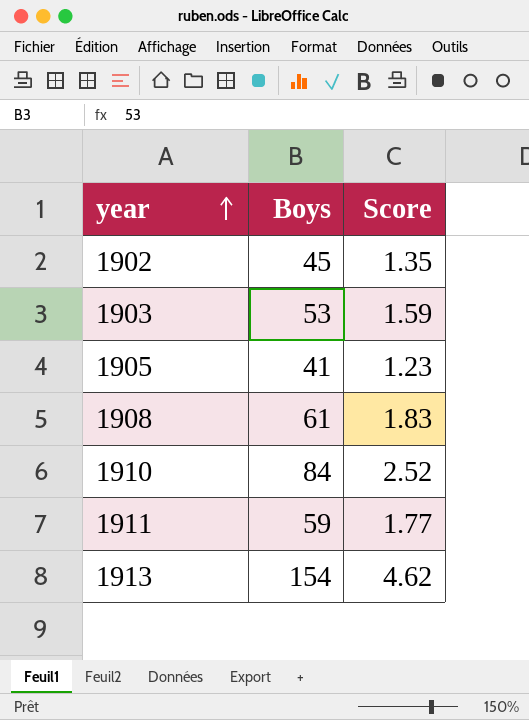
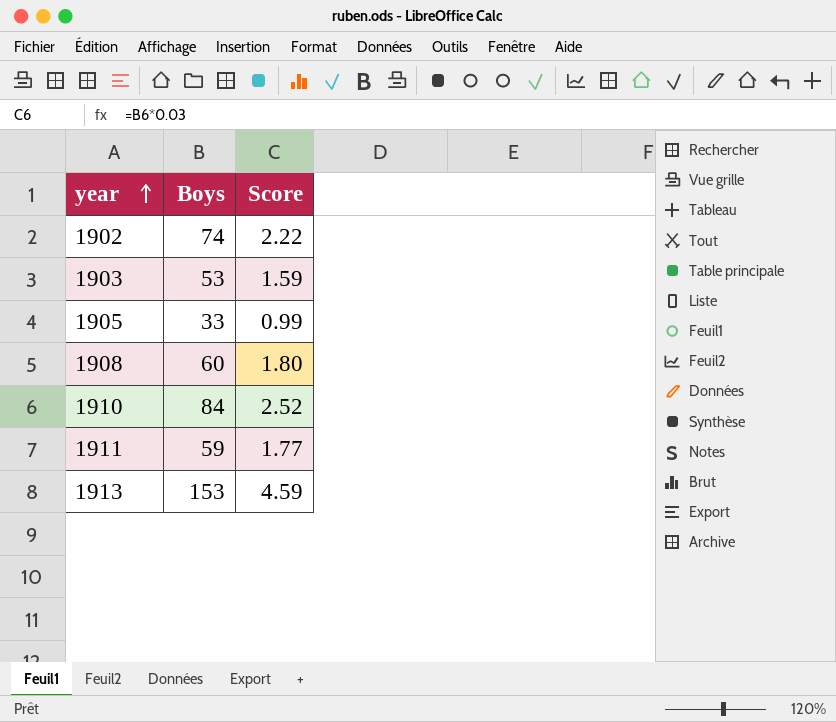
1902 | Boys: 45 -> 74
1902 | Score: 1.35 -> 2.22
1905 | Boys: 41 -> 33
1905 | Score: 1.23 -> 0.99
1908 | Boys: 61 -> 60
1908 | Score: 1.83 -> 1.80
1913 | Boys: 154 -> 153
1913 | Score: 4.62 -> 4.59

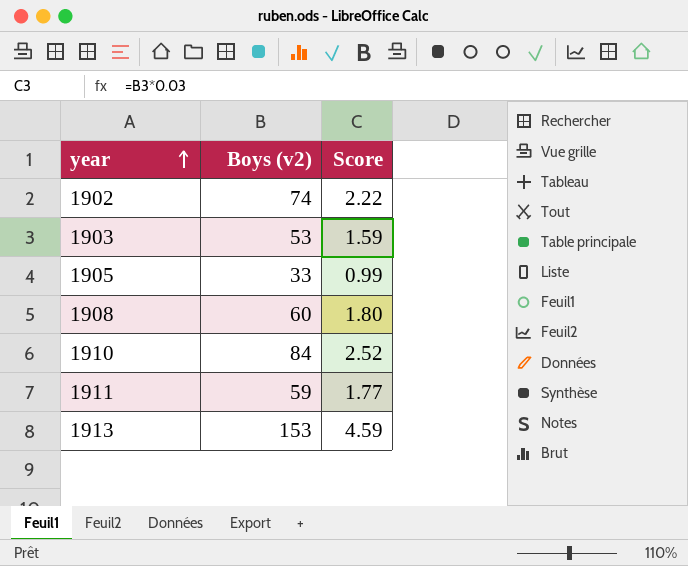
column name: Boys -> Boys (v2)

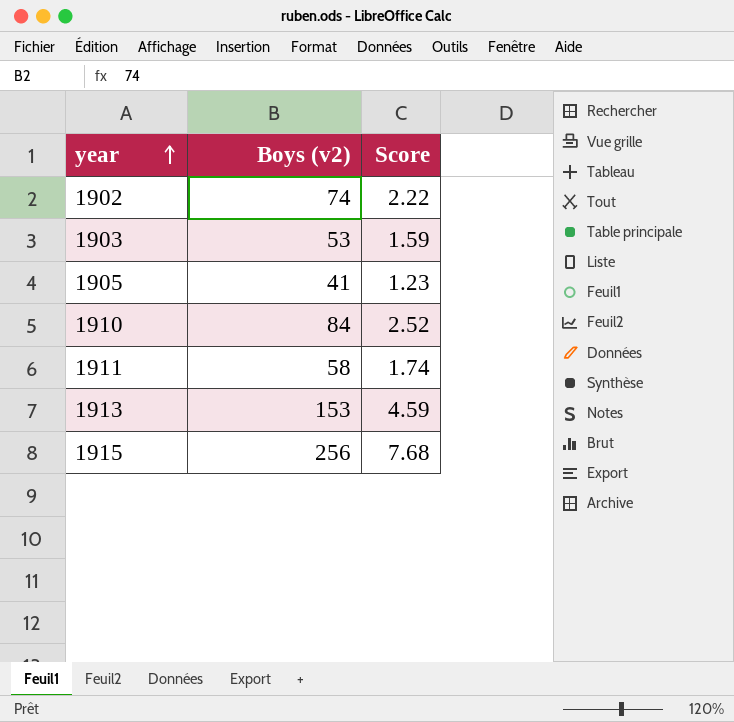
row 1908: 60 | 1.80 -> none
1905 | Boys (v2): 33 -> 41
1905 | Score: 0.99 -> 1.23
1911 | Boys (v2): 59 -> 58
1911 | Score: 1.77 -> 1.74
row 1915: none -> 256 | 7.68

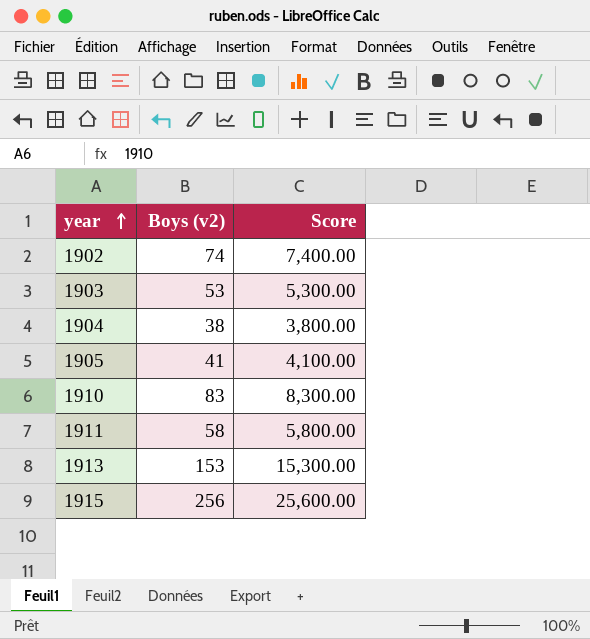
column Score | formula: [Boys (v2)] * 0.03 -> [Boys (v2)] * 100
row 1904: none -> 38 | 3,800.00
1910 | Boys (v2): 84 -> 83

